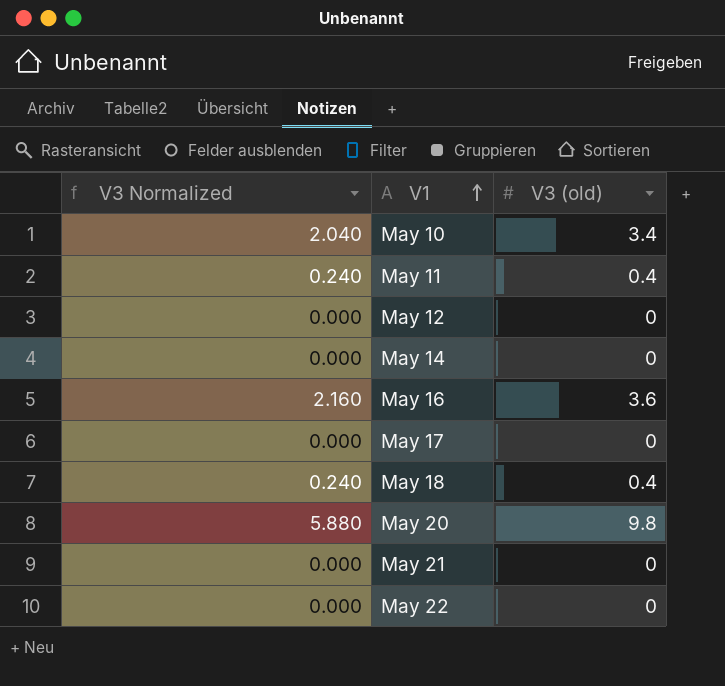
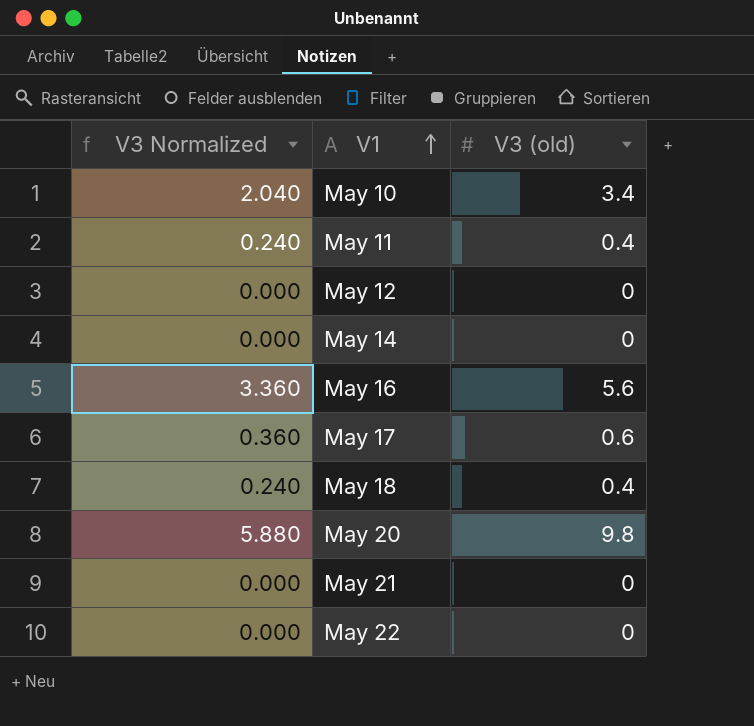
May 16 | V3 Normalized: 2.160 -> 3.360
May 16 | V3 (old): 3.6 -> 5.6
May 17 | V3 Normalized: 0.000 -> 0.360
May 17 | V3 (old): 0 -> 0.6

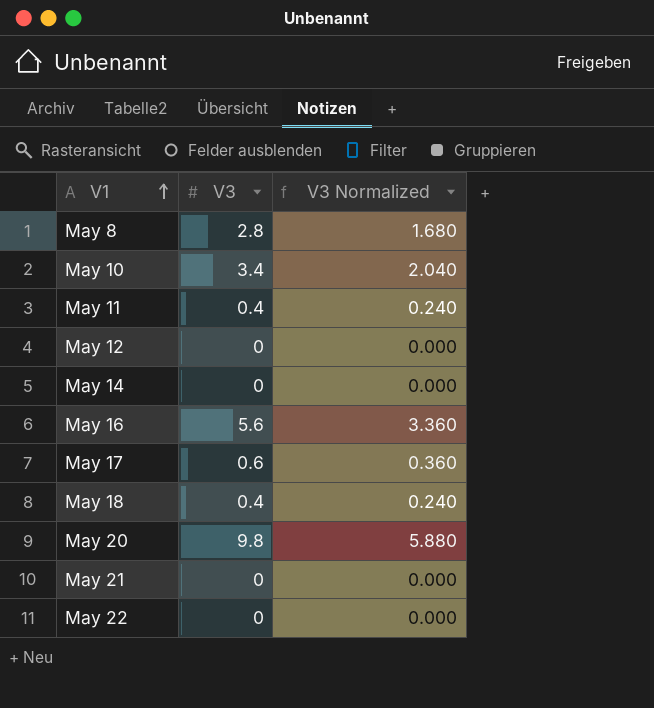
column name: V3 (old) -> V3
column V3 Normalized | position: 1 -> 3
row May 8: none -> 2.8 | 1.680

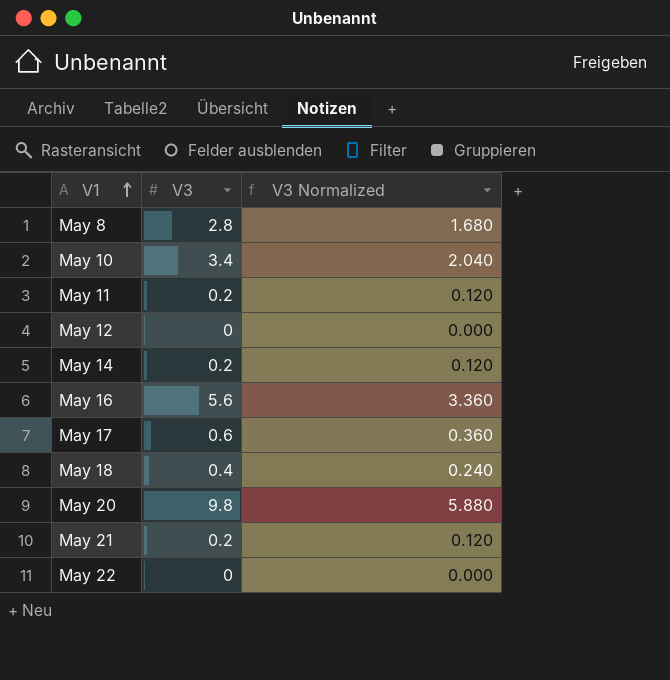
May 11 | V3: 0.4 -> 0.2
May 11 | V3 Normalized: 0.240 -> 0.120
May 14 | V3: 0 -> 0.2
May 14 | V3 Normalized: 0.000 -> 0.120
May 21 | V3: 0 -> 0.2
May 21 | V3 Normalized: 0.000 -> 0.120

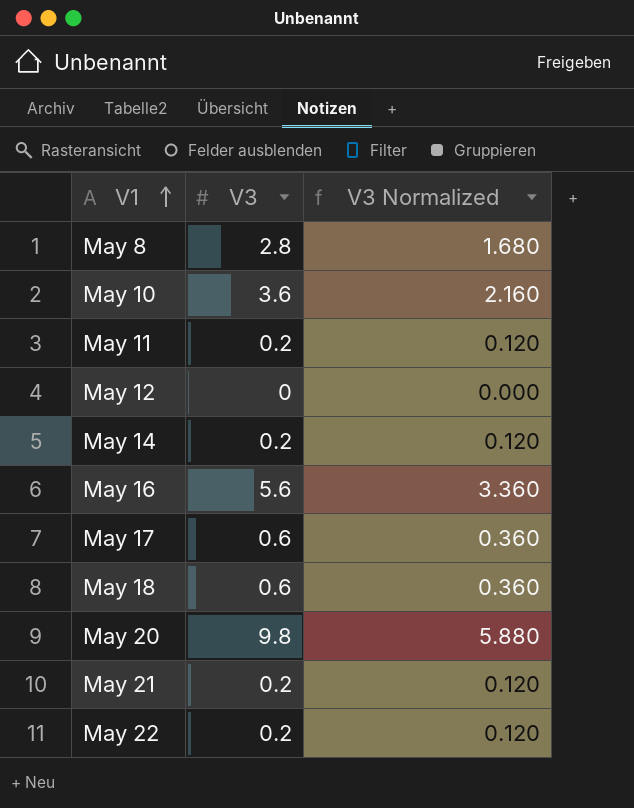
May 10 | V3: 3.4 -> 3.6
May 10 | V3 Normalized: 2.040 -> 2.160
May 18 | V3: 0.4 -> 0.6
May 18 | V3 Normalized: 0.240 -> 0.360
May 22 | V3: 0 -> 0.2
May 22 | V3 Normalized: 0.000 -> 0.120

